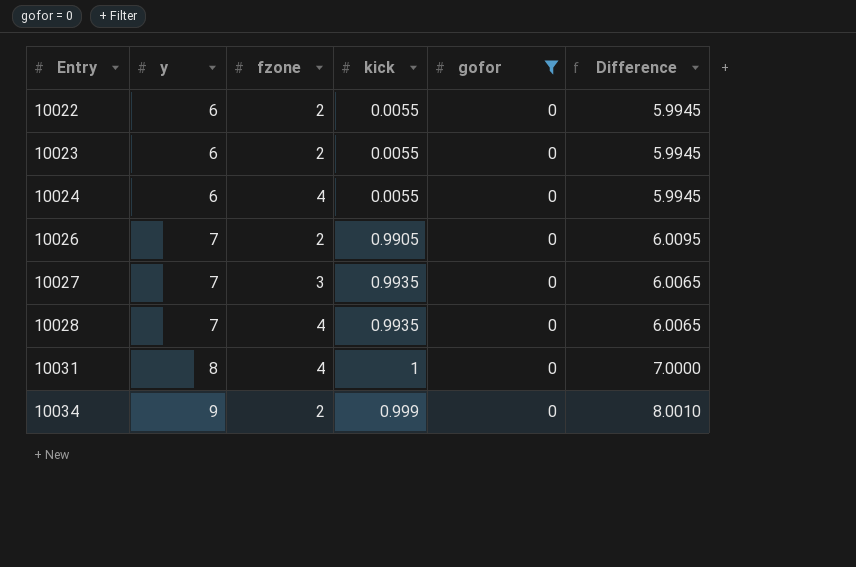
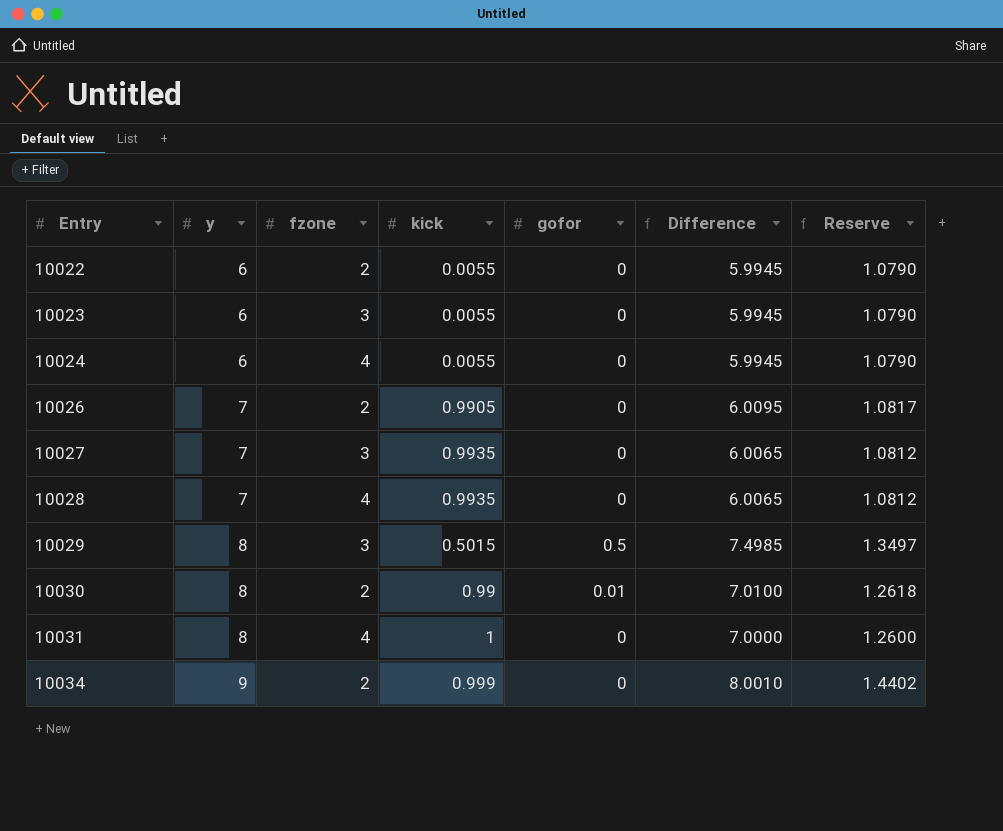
filter: gofor = 0 -> none
column Reserve | formula: none -> [Difference] * 0.18
10023 | fzone: 2 -> 3

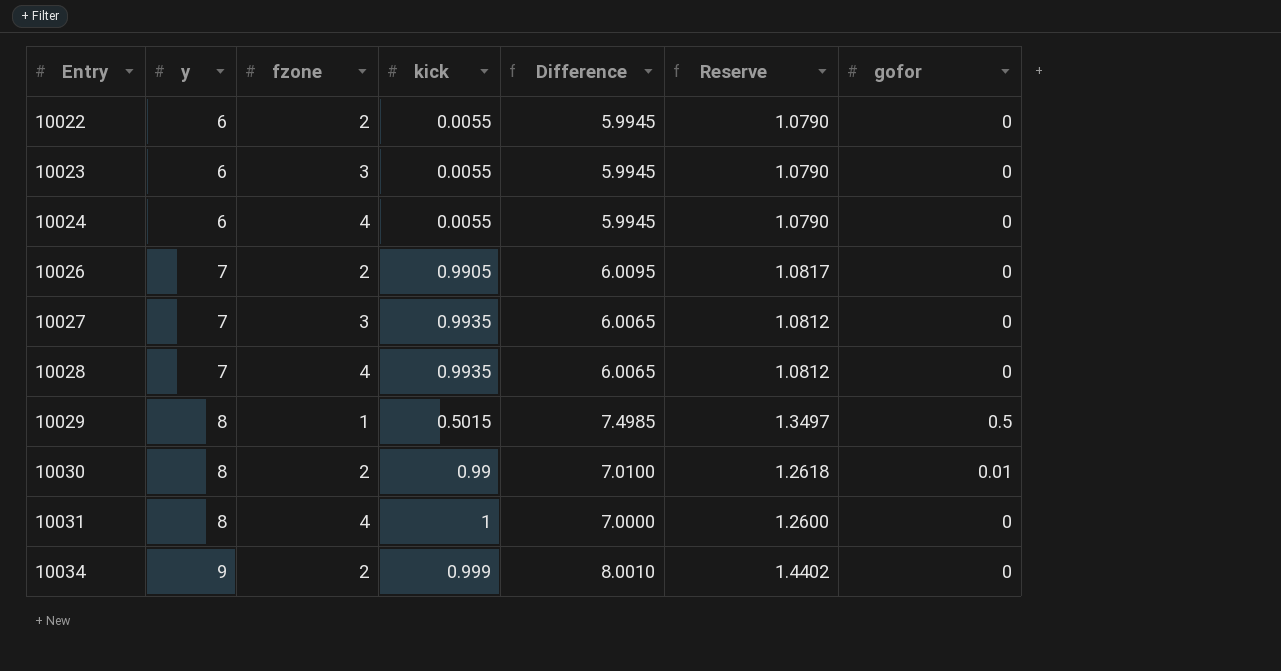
column gofor | position: 5 -> 7
10029 | fzone: 3 -> 1

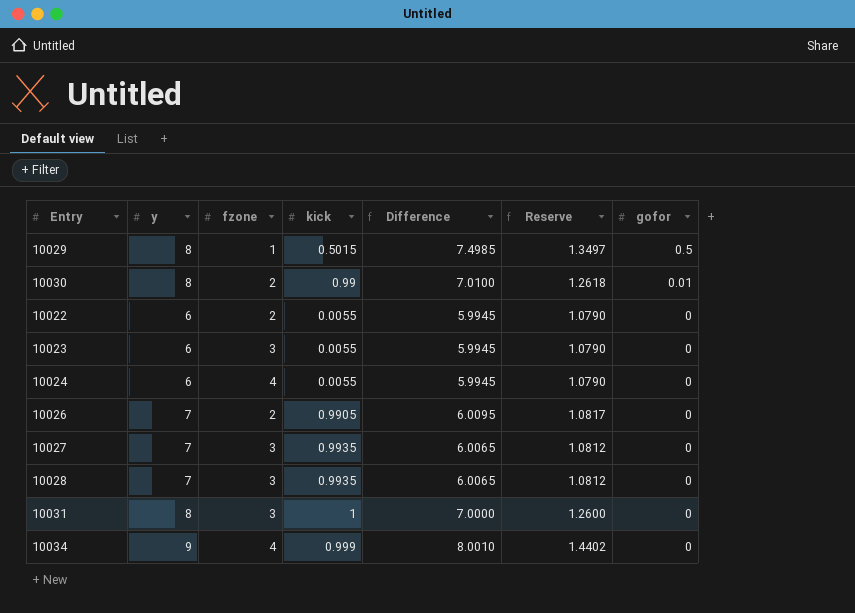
row order: Entry ascending -> gofor descending
10028 | fzone: 4 -> 3
10031 | fzone: 4 -> 3
10034 | fzone: 2 -> 4

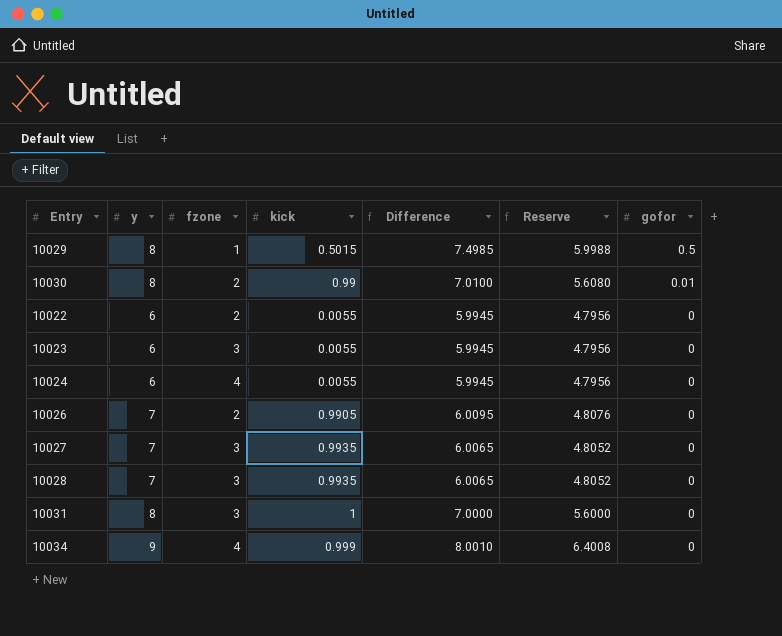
column Reserve | formula: [Difference] * 0.18 -> [Difference] * 0.8

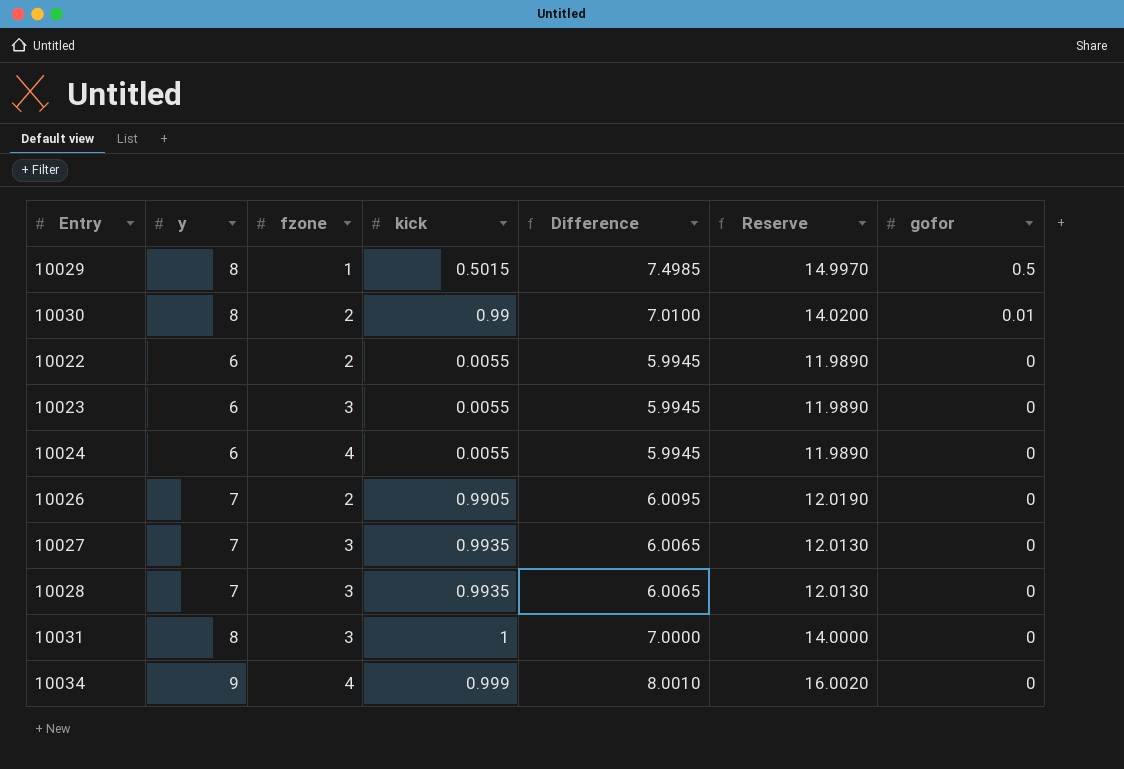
column Reserve | formula: [Difference] * 0.8 -> [Difference] * 2

